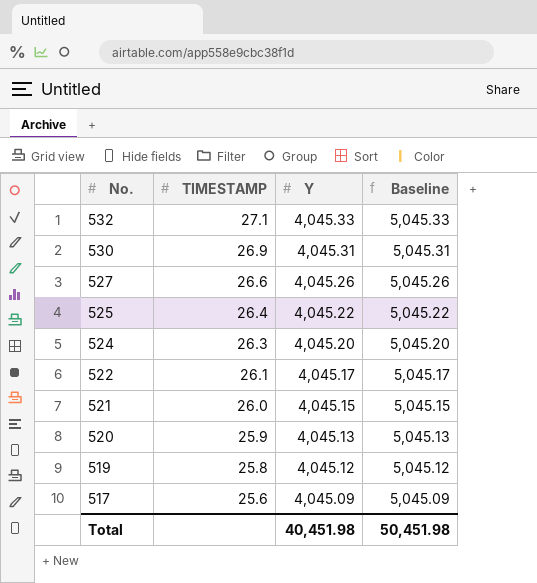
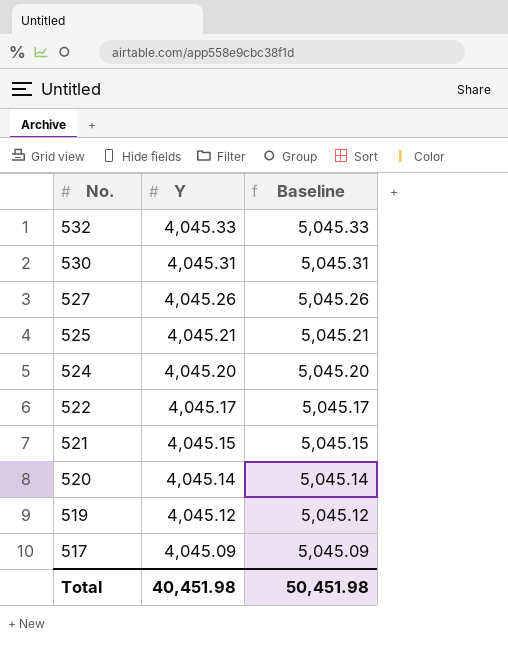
column TIMESTAMP | position: 2 -> none
525 | Y: 4,045.22 -> 4,045.21
525 | Baseline: 5,045.22 -> 5,045.21
520 | Y: 4,045.13 -> 4,045.14
520 | Baseline: 5,045.13 -> 5,045.14

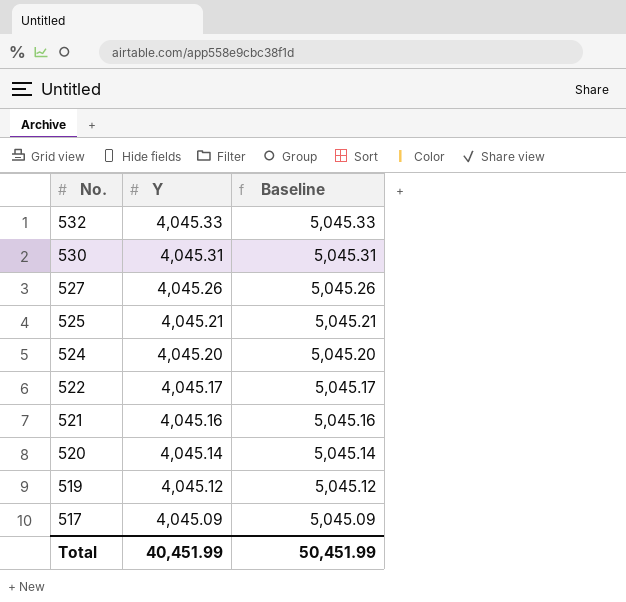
521 | Y: 4,045.15 -> 4,045.16
521 | Baseline: 5,045.15 -> 5,045.16
Total | Y: 40,451.98 -> 40,451.99
Total | Baseline: 50,451.98 -> 50,451.99

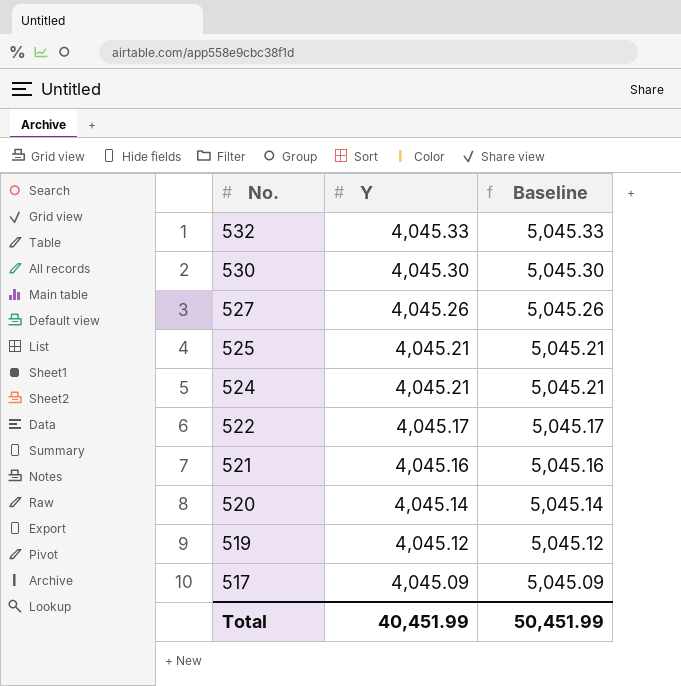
530 | Y: 4,045.31 -> 4,045.30
530 | Baseline: 5,045.31 -> 5,045.30
524 | Y: 4,045.20 -> 4,045.21
524 | Baseline: 5,045.20 -> 5,045.21

